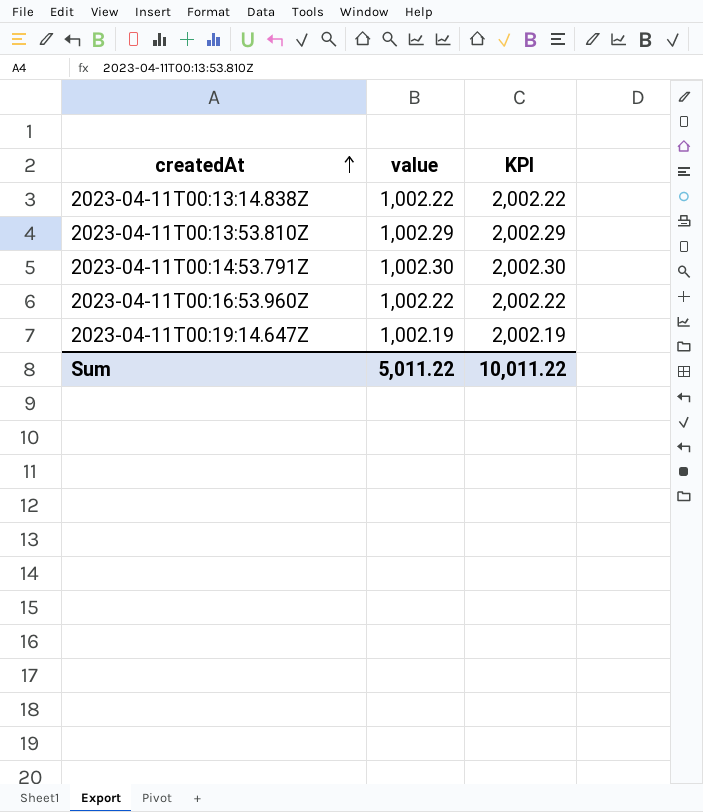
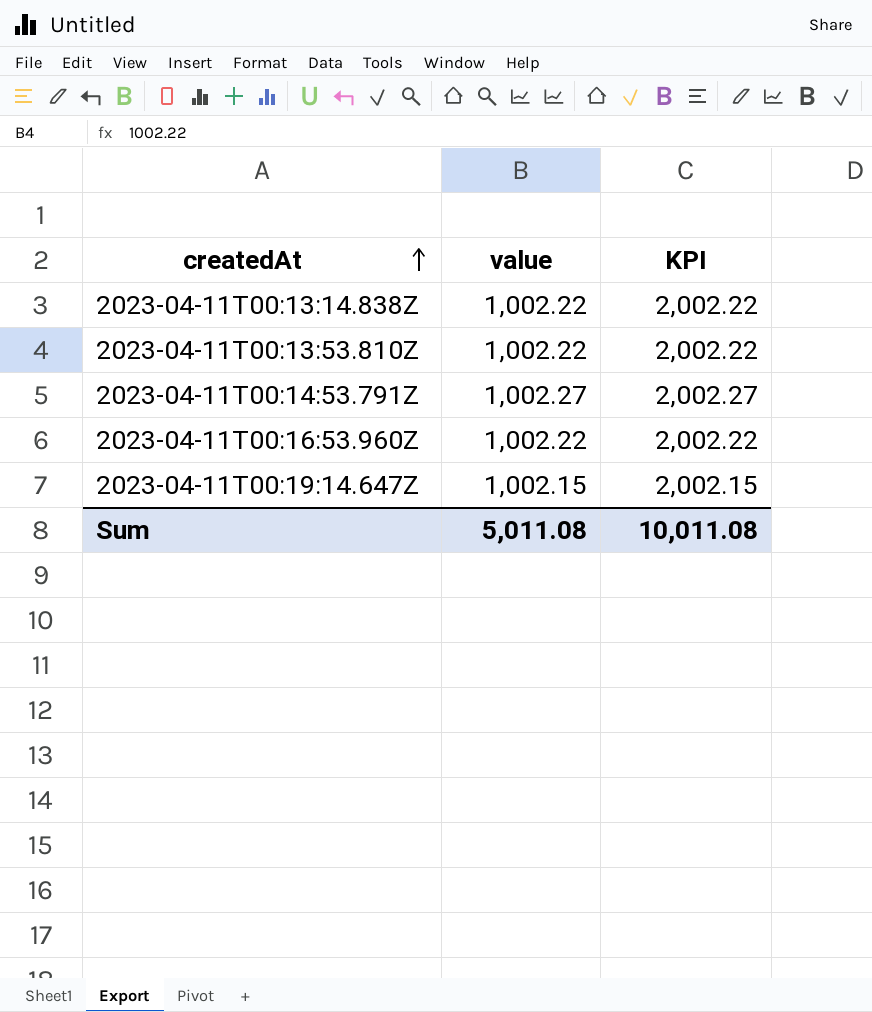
2023-04-11T00:13:53.810Z | value: 1,002.29 -> 1,002.22
2023-04-11T00:13:53.810Z | KPI: 2,002.29 -> 2,002.22
2023-04-11T00:14:53.791Z | value: 1,002.30 -> 1,002.27
2023-04-11T00:14:53.791Z | KPI: 2,002.30 -> 2,002.27
2023-04-11T00:19:14.647Z | value: 1,002.19 -> 1,002.15
2023-04-11T00:19:14.647Z | KPI: 2,002.19 -> 2,002.15
Sum | value: 5,011.22 -> 5,011.08
Sum | KPI: 10,011.22 -> 10,011.08

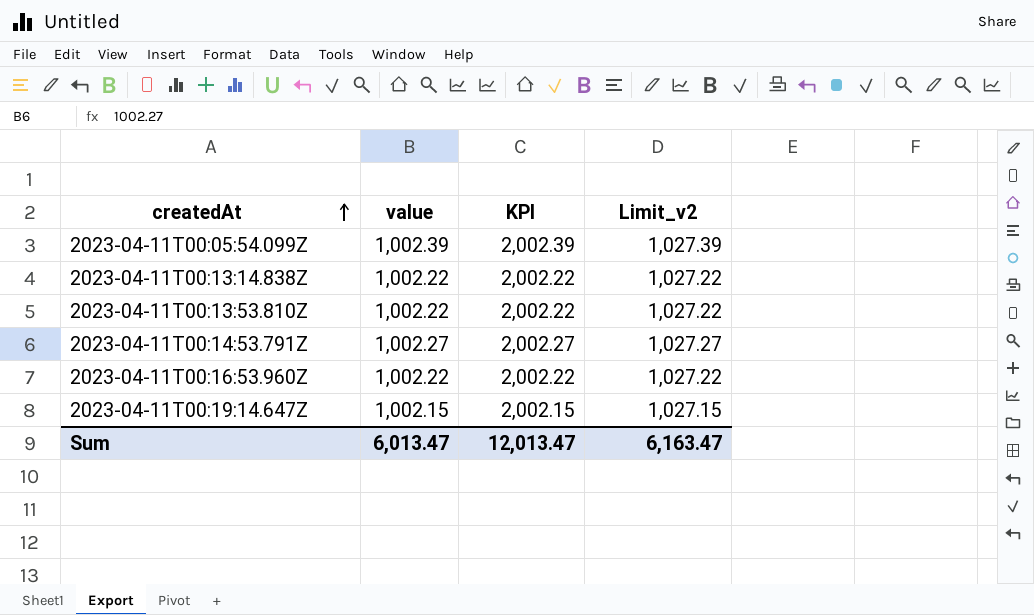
column Limit_v2 | formula: none -> [value] + 25
row 2023-04-11T00:05:54.099Z: none -> 1,002.39 | 2,002.39 | 1,027.39
Sum | value: 5,011.08 -> 6,013.47
Sum | KPI: 10,011.08 -> 12,013.47

